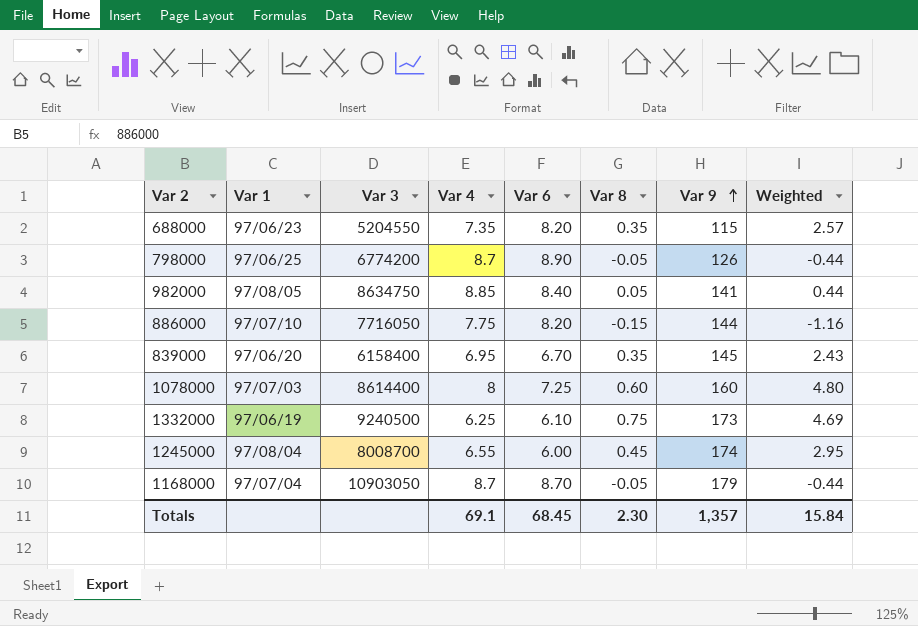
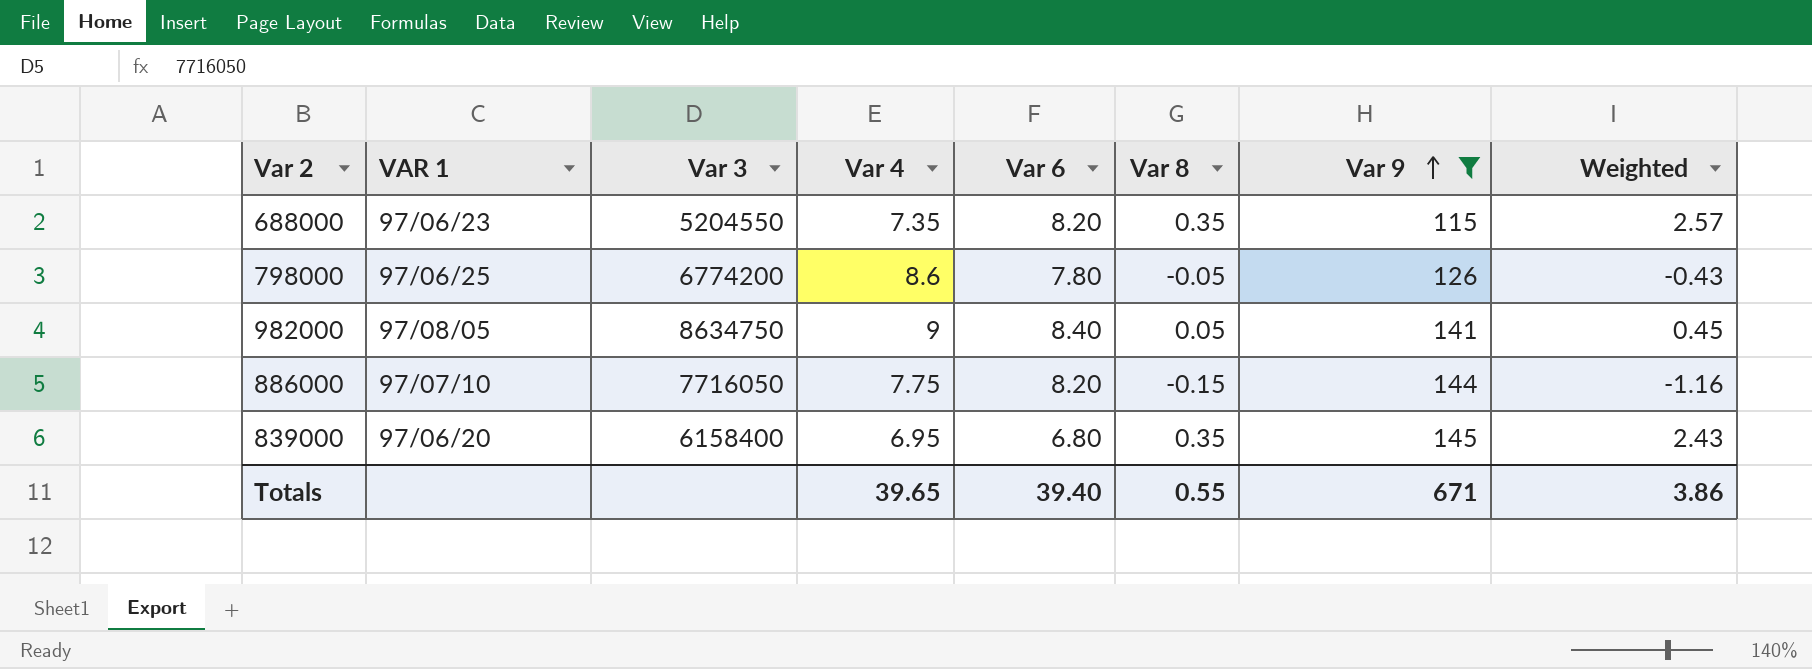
filter: none -> Var 9 <= 145
column name: Var 1 -> VAR 1
798000 | Var 4: 8.7 -> 8.6
798000 | Var 6: 8.90 -> 7.80
798000 | Weighted: -0.44 -> -0.43
982000 | Var 4: 8.85 -> 9
982000 | Weighted: 0.44 -> 0.45
839000 | Var 6: 6.70 -> 6.80
Totals | Var 4: 69.1 -> 39.65
Totals | Var 6: 68.45 -> 39.40
Totals | Var 8: 2.30 -> 0.55
Totals | Var 9: 1,357 -> 671
Totals | Weighted: 15.84 -> 3.86

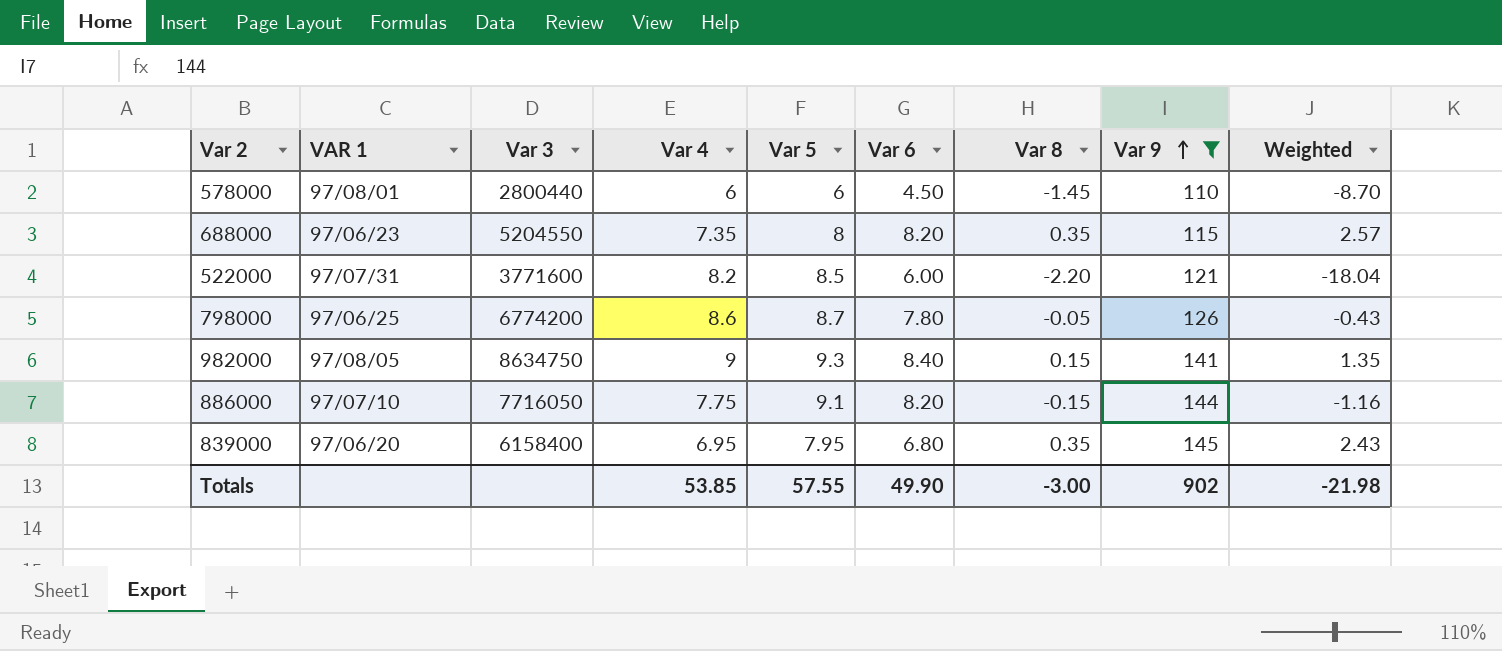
column Var 5 | position: none -> 5
row 578000: none -> 97/08/01 | 2800440 | 6 | 6 | 4.50 | -1.45 | 110 | -8.70
row 522000: none -> 97/07/31 | 3771600 | 8.2 | 8.5 | 6.00 | -2.20 | 121 | -18.04
982000 | Var 8: 0.05 -> 0.15
982000 | Weighted: 0.45 -> 1.35
Totals | Var 4: 39.65 -> 53.85
Totals | Var 6: 39.40 -> 49.90
Totals | Var 8: 0.55 -> -3.00
Totals | Var 9: 671 -> 902
Totals | Weighted: 3.86 -> -21.98

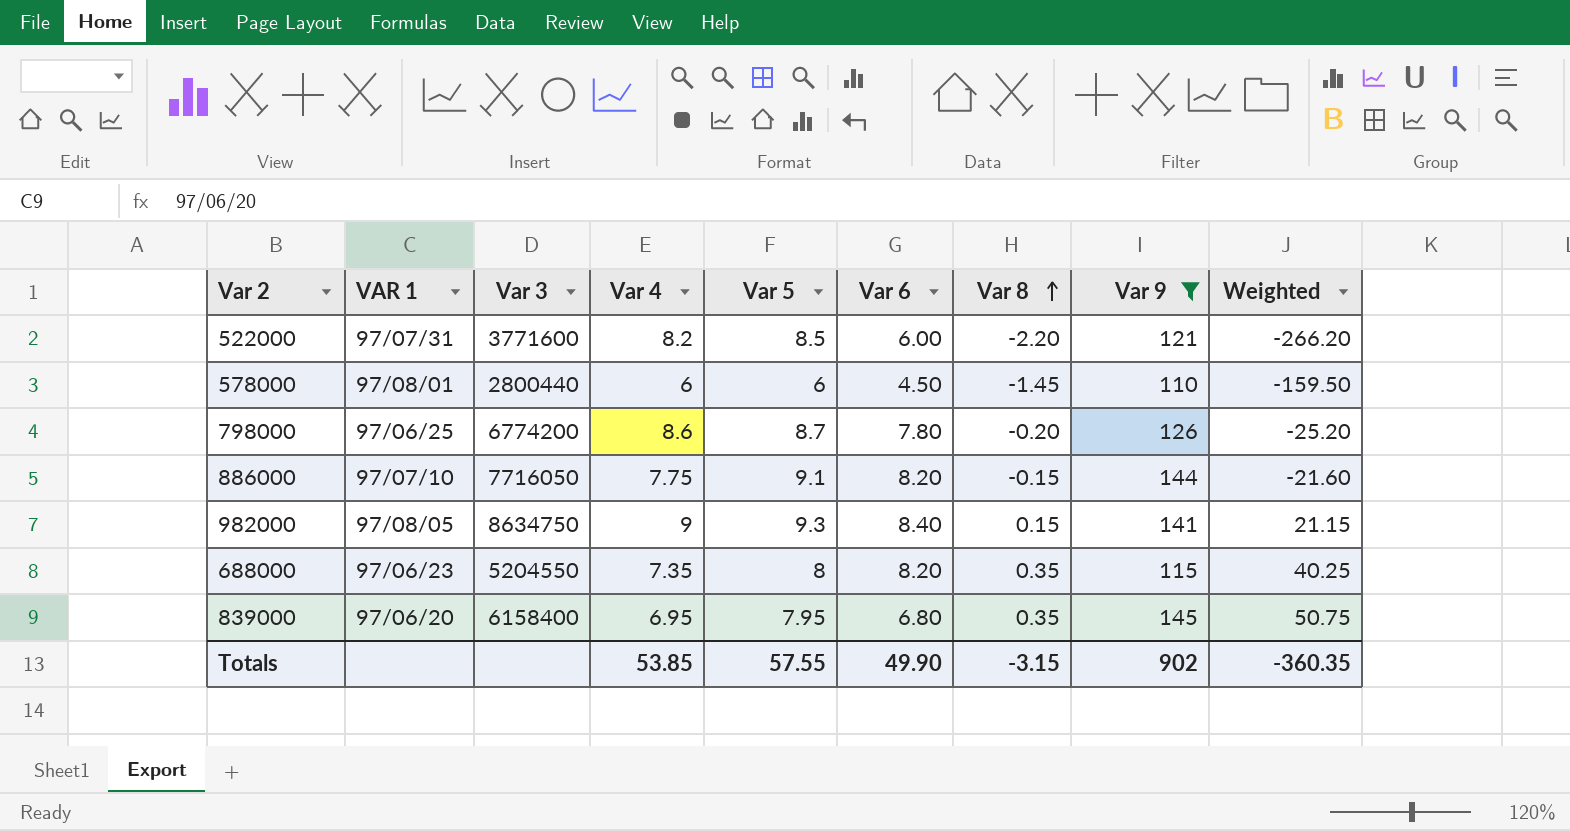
row order: Var 9 ascending -> Var 8 ascending
column Weighted | formula: [Var 4] * [Var 8] -> [Var 8] * [Var 9]
798000 | Var 8: -0.05 -> -0.20
Totals | Var 8: -3.00 -> -3.15
Totals | Weighted: -21.98 -> -360.35

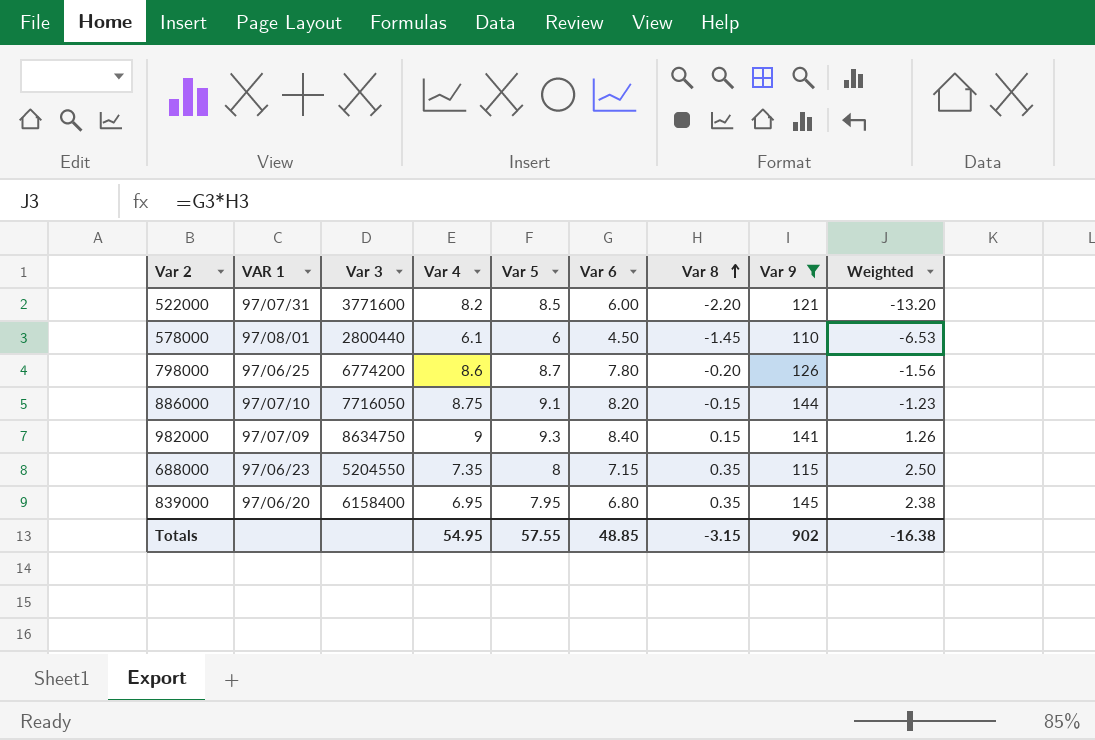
column Weighted | formula: [Var 8] * [Var 9] -> [Var 6] * [Var 8]
578000 | Var 4: 6 -> 6.1
886000 | Var 4: 7.75 -> 8.75
982000 | VAR 1: 97/08/05 -> 97/07/09
688000 | Var 6: 8.20 -> 7.15
Totals | Var 4: 53.85 -> 54.95
Totals | Var 6: 49.90 -> 48.85
Totals | Weighted: -360.35 -> -16.38

